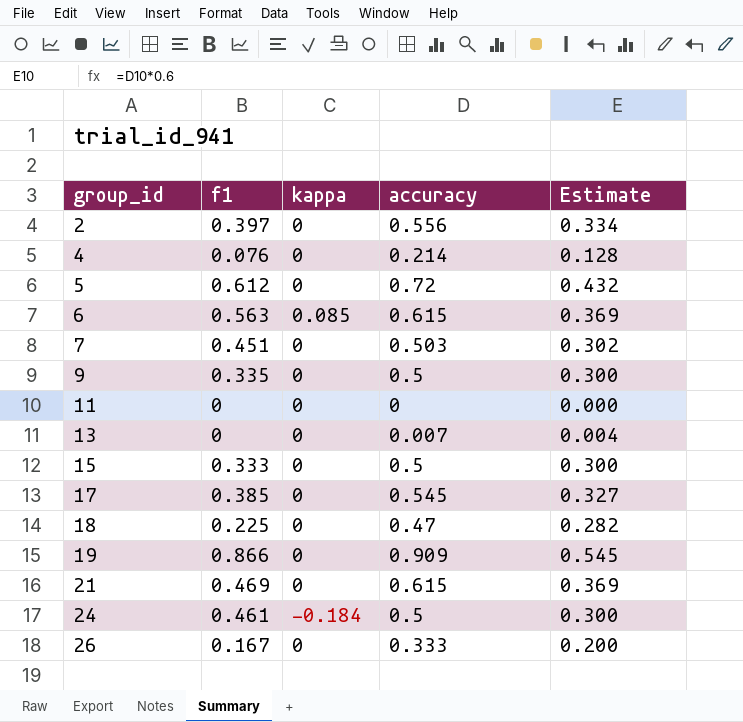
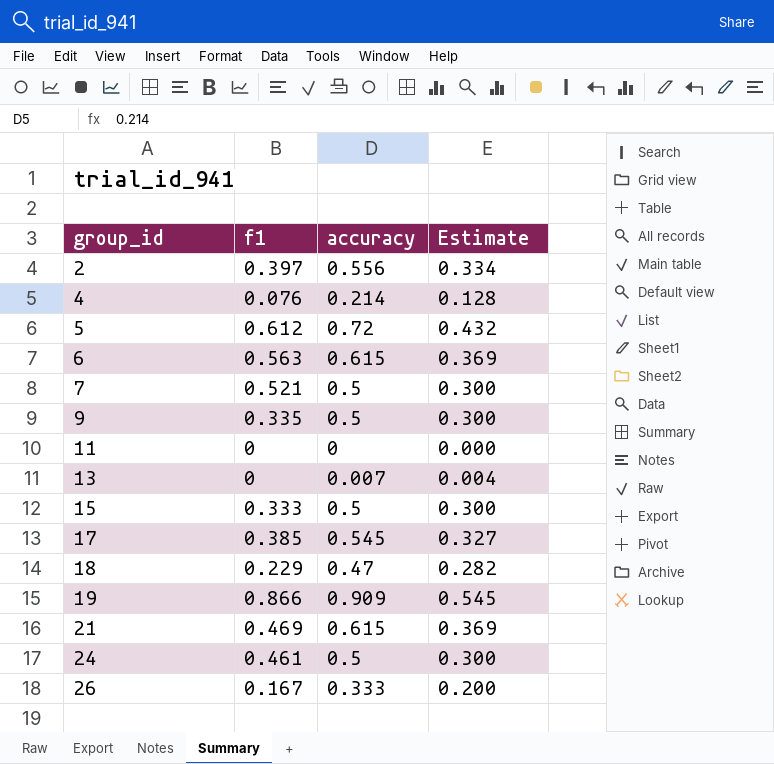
column kappa | position: 3 -> none
7 | f1: 0.451 -> 0.521
7 | accuracy: 0.503 -> 0.5
7 | Estimate: 0.302 -> 0.300
18 | f1: 0.225 -> 0.229

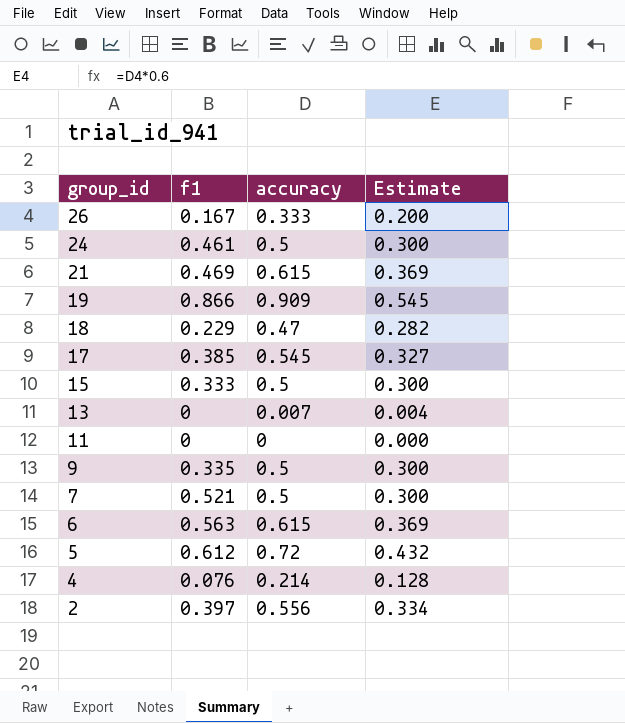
row order: group_id ascending -> group_id descending

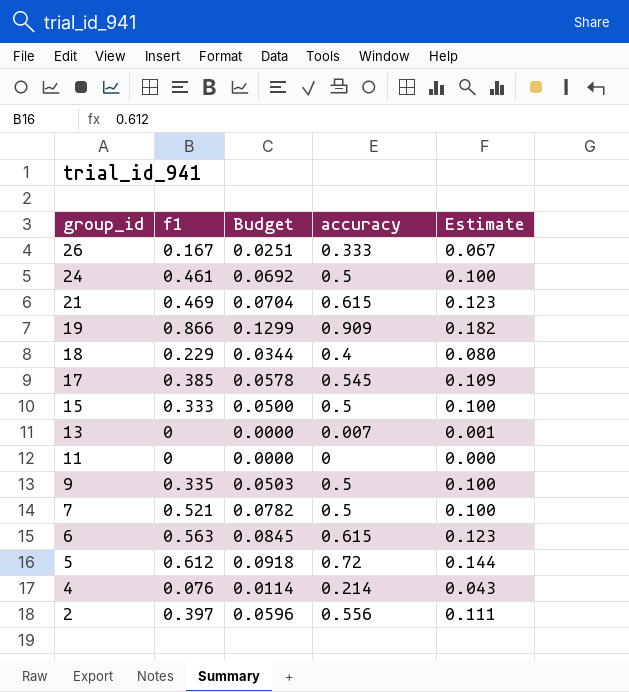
column Budget | formula: none -> [f1] * 0.15
column Estimate | formula: [accuracy] * 0.6 -> [accuracy] * 0.2
18 | accuracy: 0.47 -> 0.4

